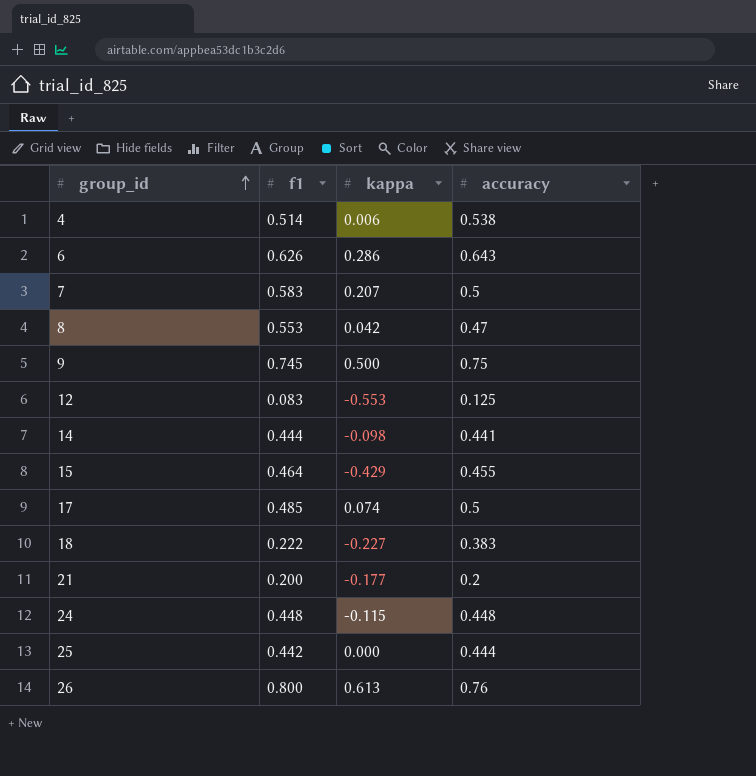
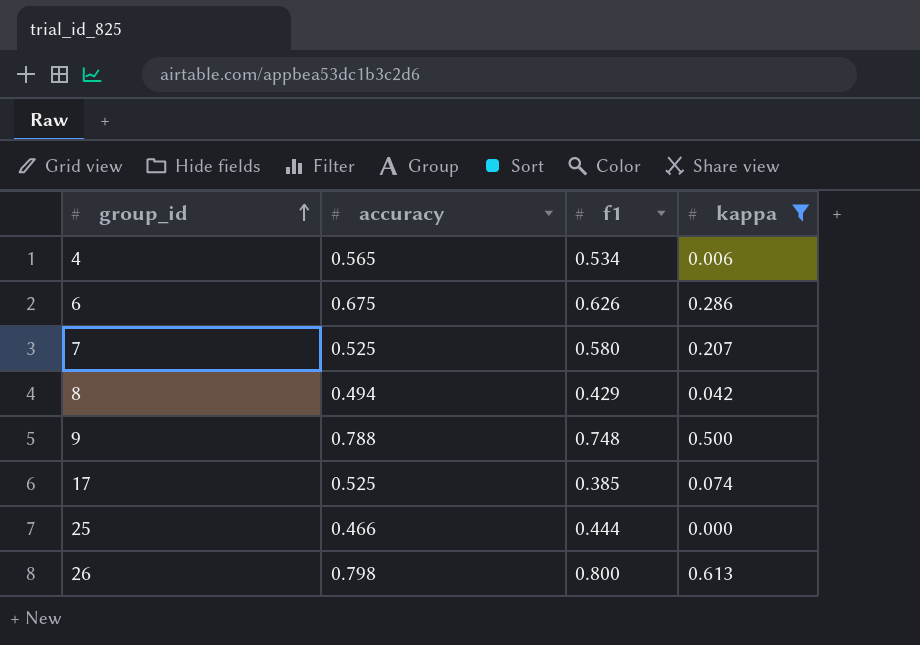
filter: none -> kappa >= 0.000
column accuracy | position: 4 -> 2
4 | accuracy: 0.538 -> 0.565
4 | f1: 0.514 -> 0.534
6 | accuracy: 0.643 -> 0.675
7 | accuracy: 0.5 -> 0.525
7 | f1: 0.583 -> 0.580
8 | accuracy: 0.47 -> 0.494
8 | f1: 0.553 -> 0.429
9 | accuracy: 0.75 -> 0.788
9 | f1: 0.745 -> 0.748
17 | accuracy: 0.5 -> 0.525
17 | f1: 0.485 -> 0.385
25 | accuracy: 0.444 -> 0.466
25 | f1: 0.442 -> 0.444
26 | accuracy: 0.76 -> 0.798

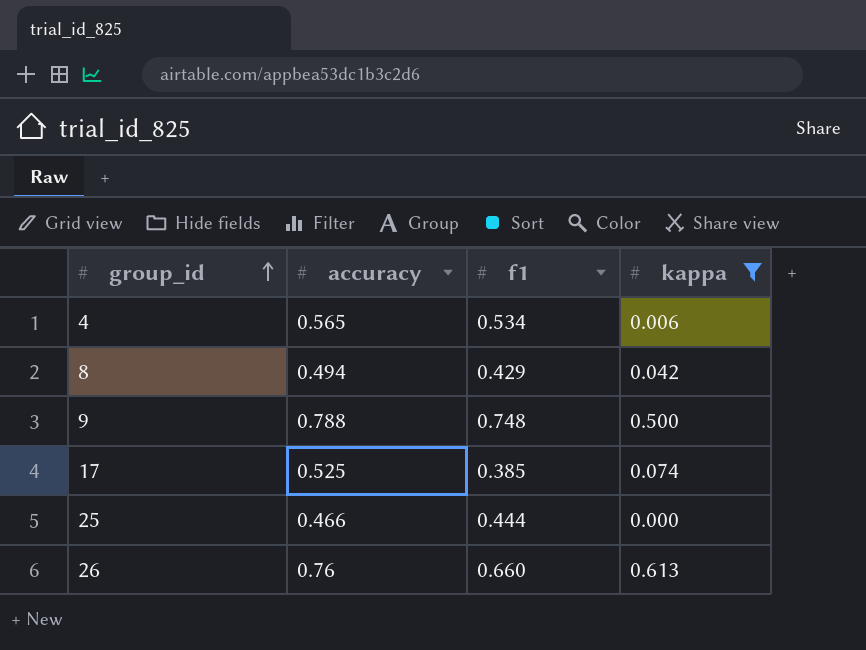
row 6: 0.675 | 0.626 | 0.286 -> none
row 7: 0.525 | 0.580 | 0.207 -> none
26 | accuracy: 0.798 -> 0.76
26 | f1: 0.800 -> 0.660

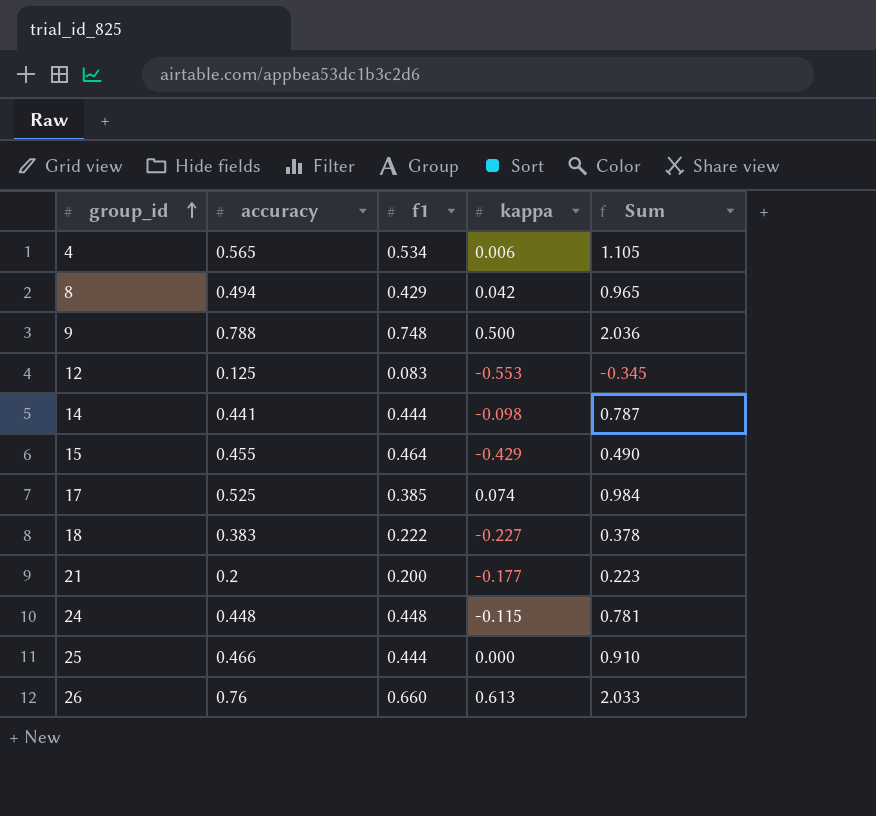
filter: kappa >= 0.000 -> none
column Sum | formula: none -> [accuracy] + [f1] + [kappa]

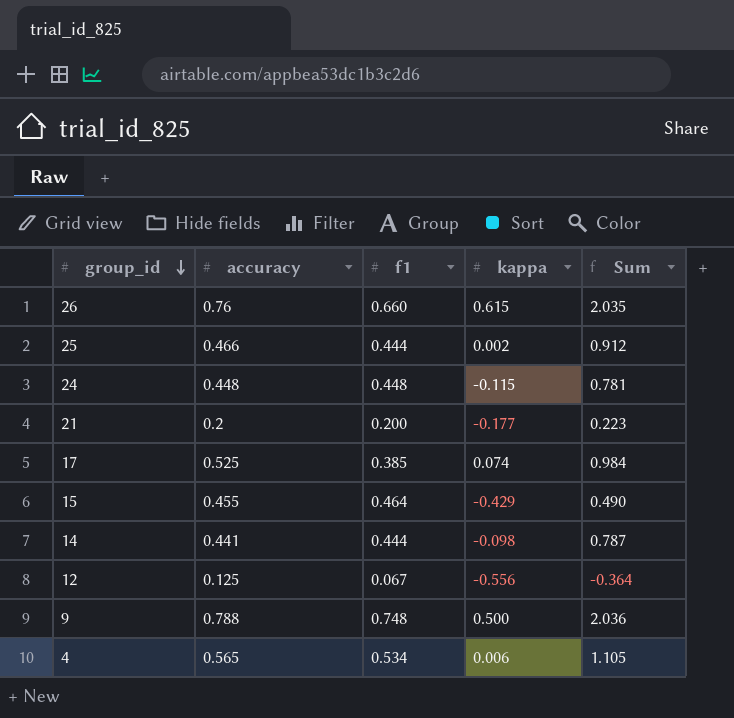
row order: group_id ascending -> group_id descending
row 8: 0.494 | 0.429 | 0.042 | 0.965 -> none
row 18: 0.383 | 0.222 | -0.227 | 0.378 -> none
26 | kappa: 0.613 -> 0.615
26 | Sum: 2.033 -> 2.035
25 | kappa: 0.000 -> 0.002
25 | Sum: 0.910 -> 0.912
12 | f1: 0.083 -> 0.067
12 | kappa: -0.553 -> -0.556
12 | Sum: -0.345 -> -0.364

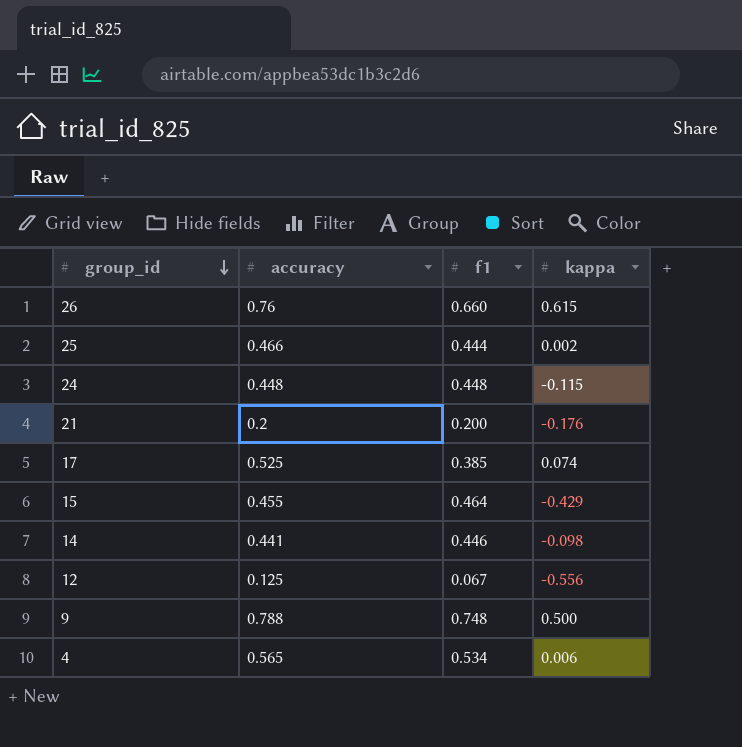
column Sum | formula: [accuracy] + [f1] + [kappa] -> none
21 | kappa: -0.177 -> -0.176
14 | f1: 0.444 -> 0.446

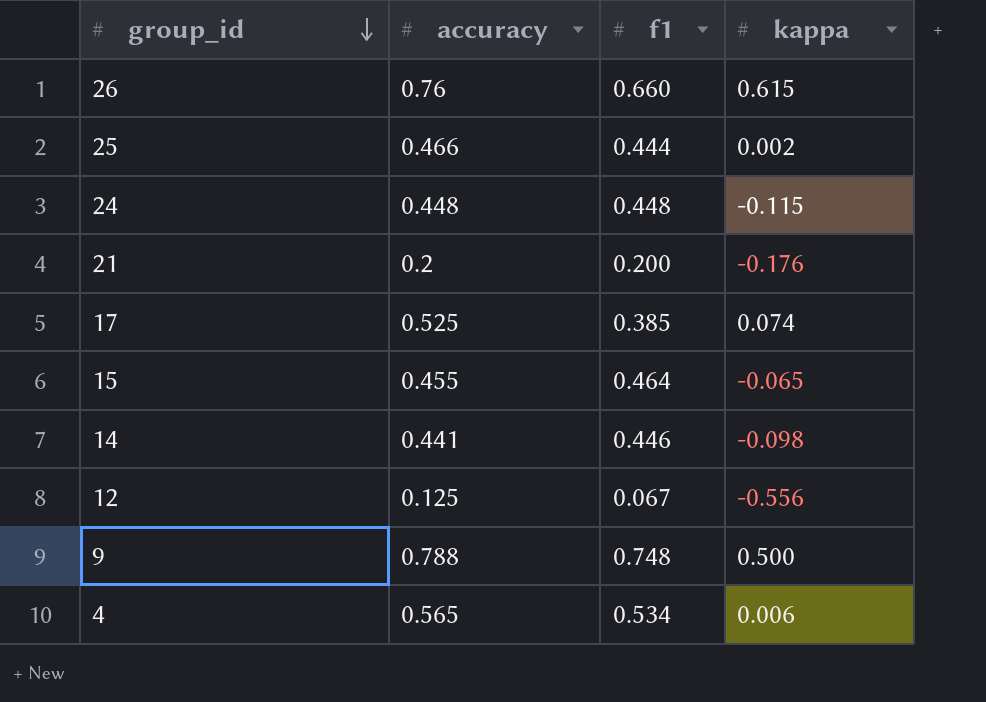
15 | kappa: -0.429 -> -0.065

